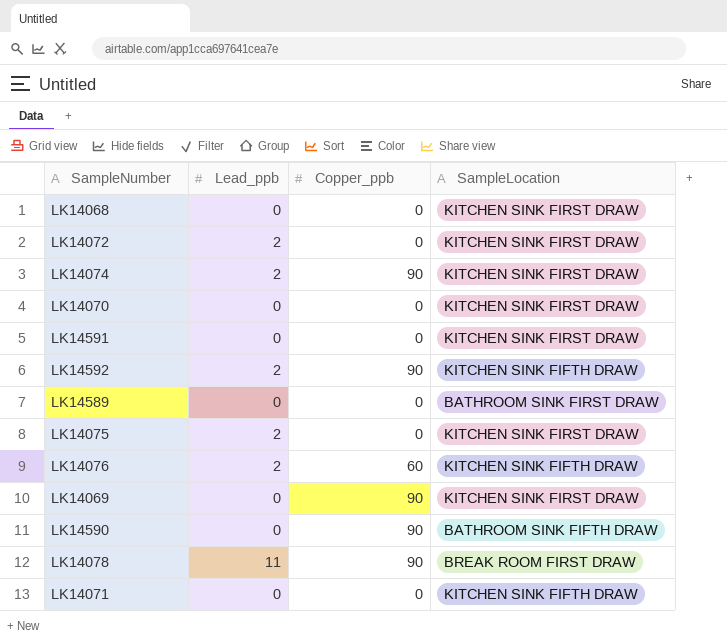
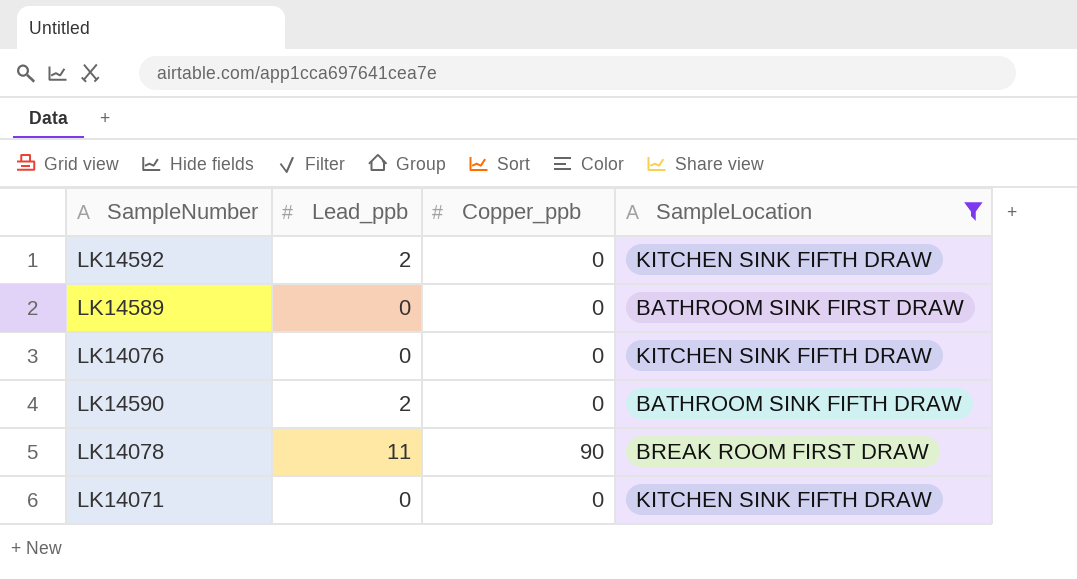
filter: none -> SampleLocation != KITCHEN SINK FIRST DRAW
LK14592 | Copper_ppb: 90 -> 0
LK14076 | Lead_ppb: 2 -> 0
LK14076 | Copper_ppb: 60 -> 0
LK14590 | Lead_ppb: 0 -> 2
LK14590 | Copper_ppb: 90 -> 0

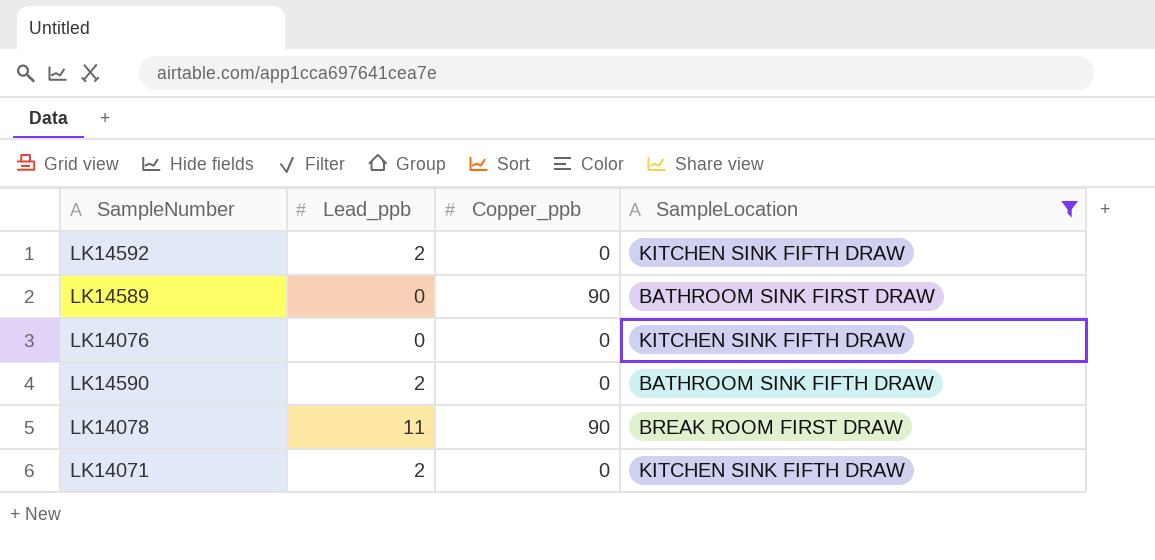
LK14589 | Copper_ppb: 0 -> 90
LK14071 | Lead_ppb: 0 -> 2

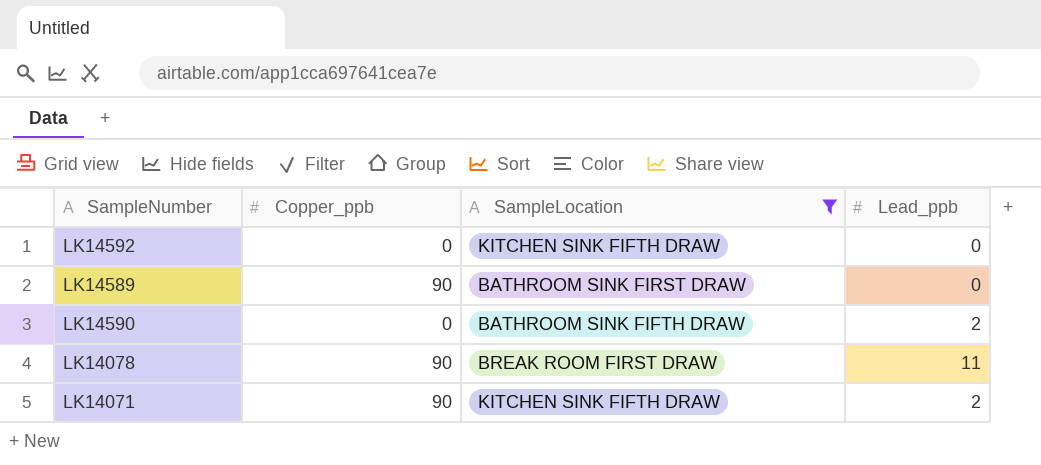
column Lead_ppb | position: 2 -> 4
row LK14076: 0 | 0 | KITCHEN SINK FIFTH DRAW -> none
LK14592 | Lead_ppb: 2 -> 0
LK14071 | Copper_ppb: 0 -> 90

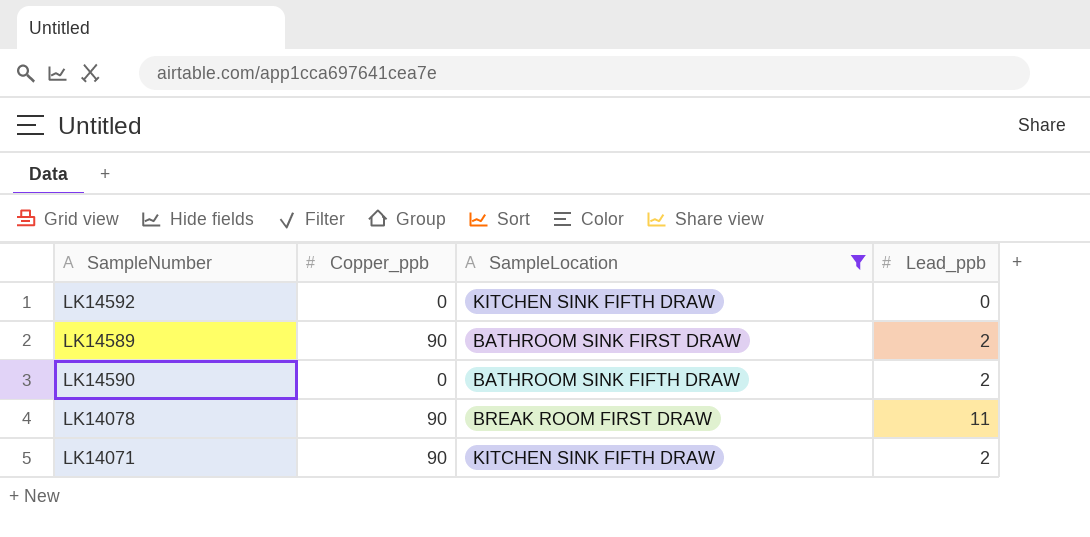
LK14589 | Lead_ppb: 0 -> 2

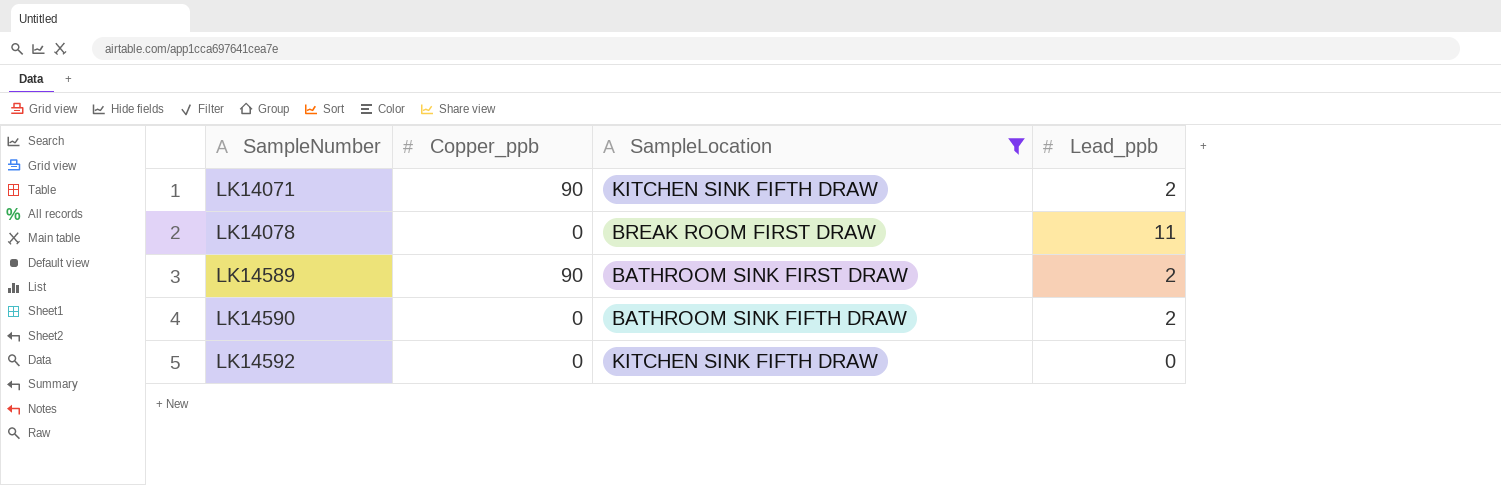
row order: none -> SampleNumber ascending
LK14078 | Copper_ppb: 90 -> 0

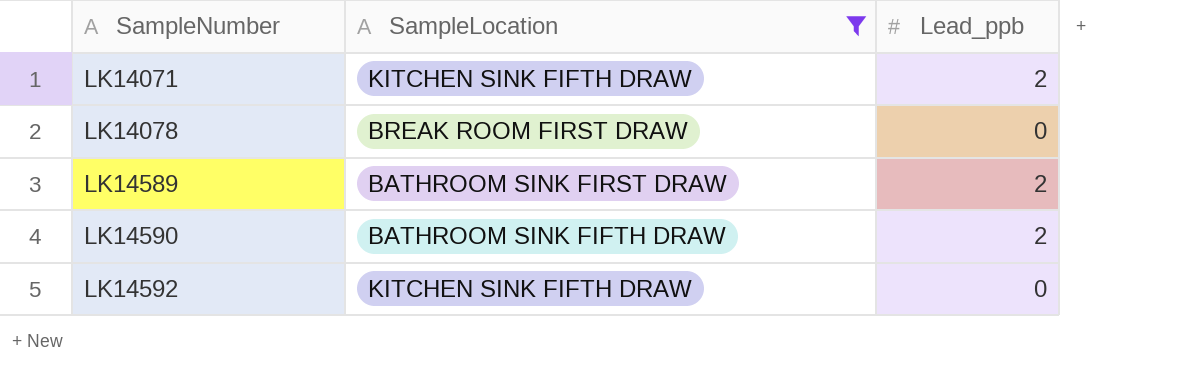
column Copper_ppb | position: 2 -> none
LK14078 | Lead_ppb: 11 -> 0

